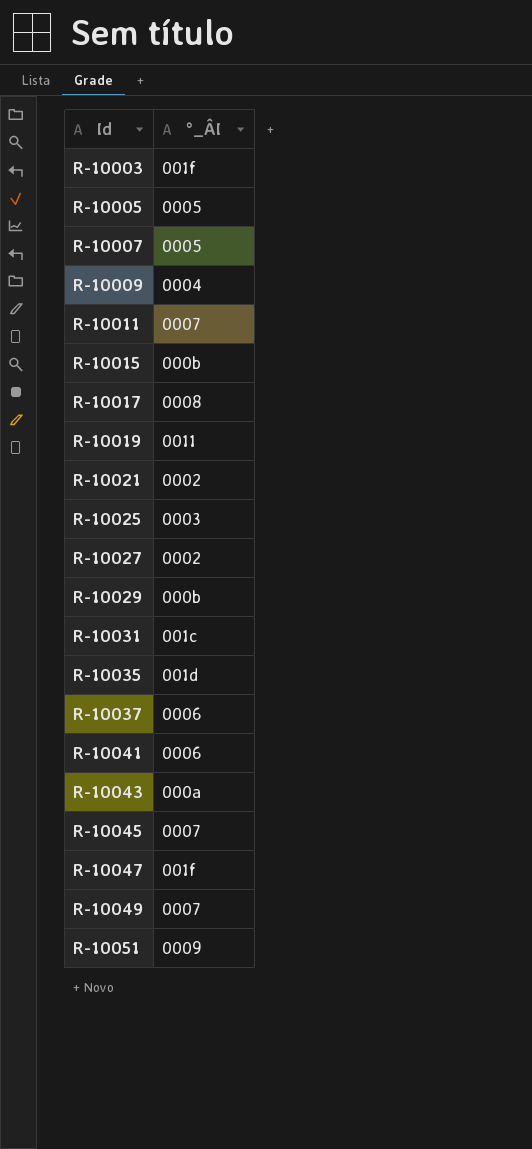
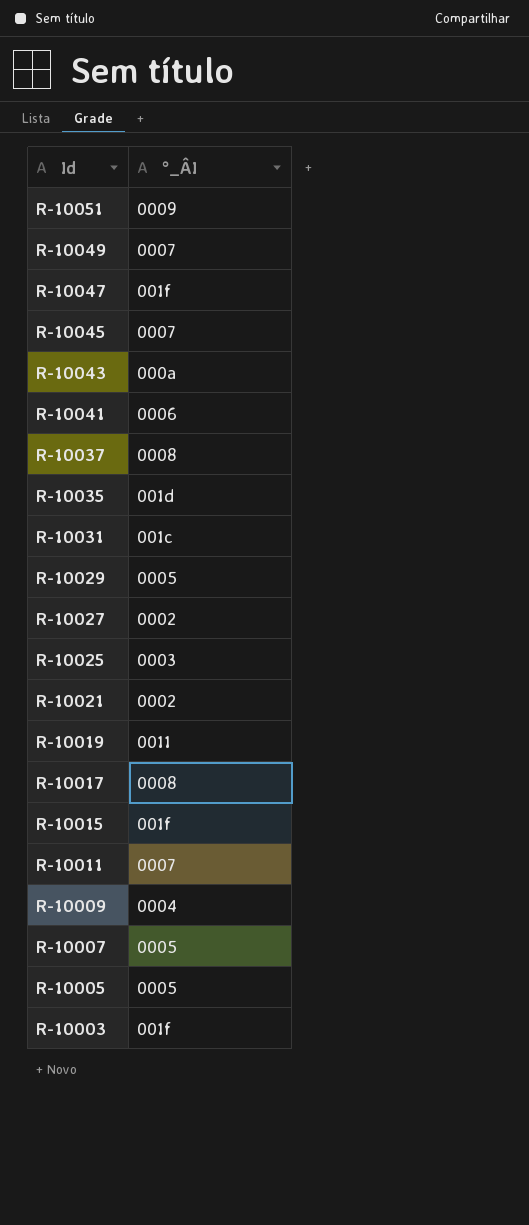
row order: Id ascending -> Id descending
R-10037 | °_ÂI: 0006 -> 0008
R-10029 | °_ÂI: 000b -> 0005
R-10015 | °_ÂI: 000b -> 001f

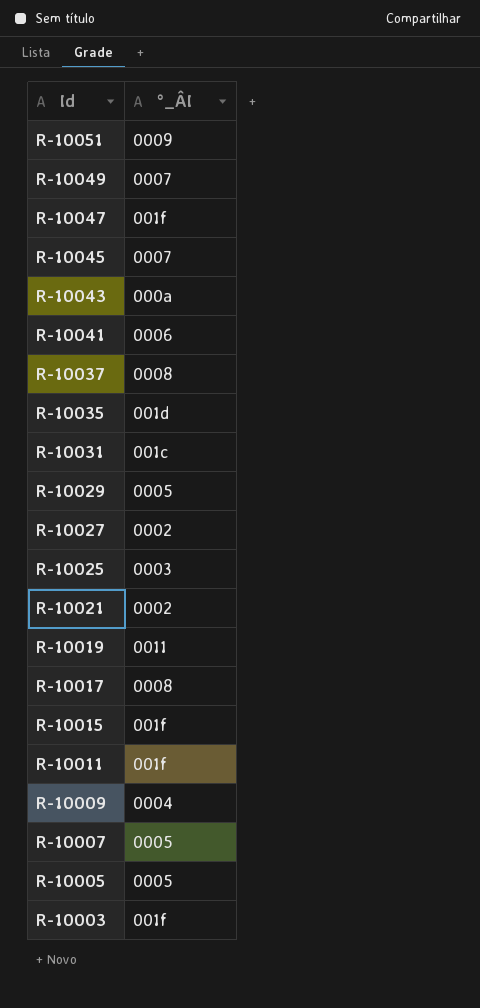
R-10011 | °_ÂI: 0007 -> 001f

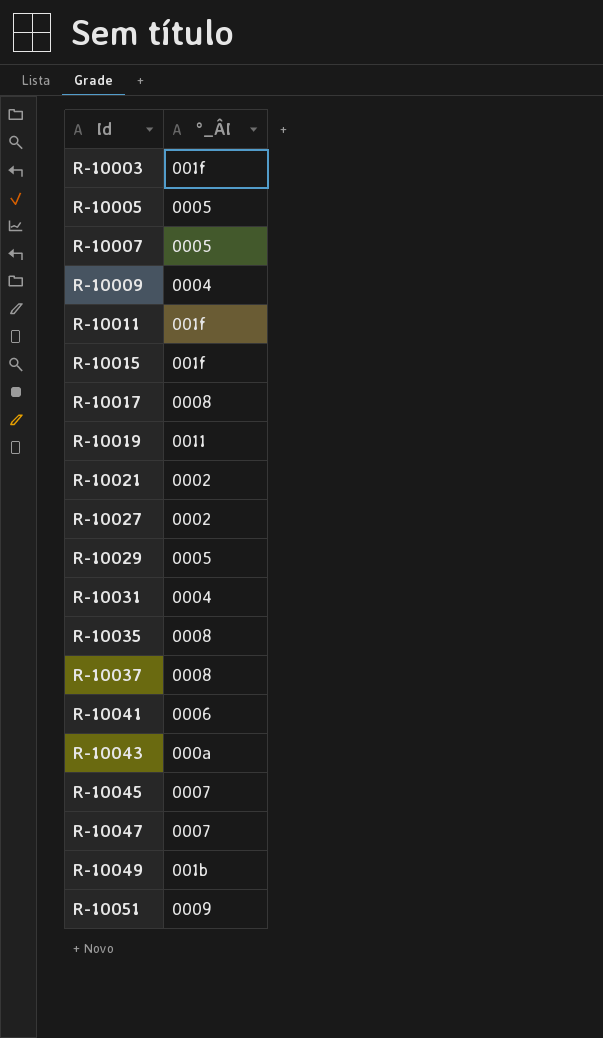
row order: Id descending -> Id ascending
row R-10025: 0003 -> none
R-10031 | °_ÂI: 001c -> 0004
R-10035 | °_ÂI: 001d -> 0008
R-10047 | °_ÂI: 001f -> 0007
R-10049 | °_ÂI: 0007 -> 001b

